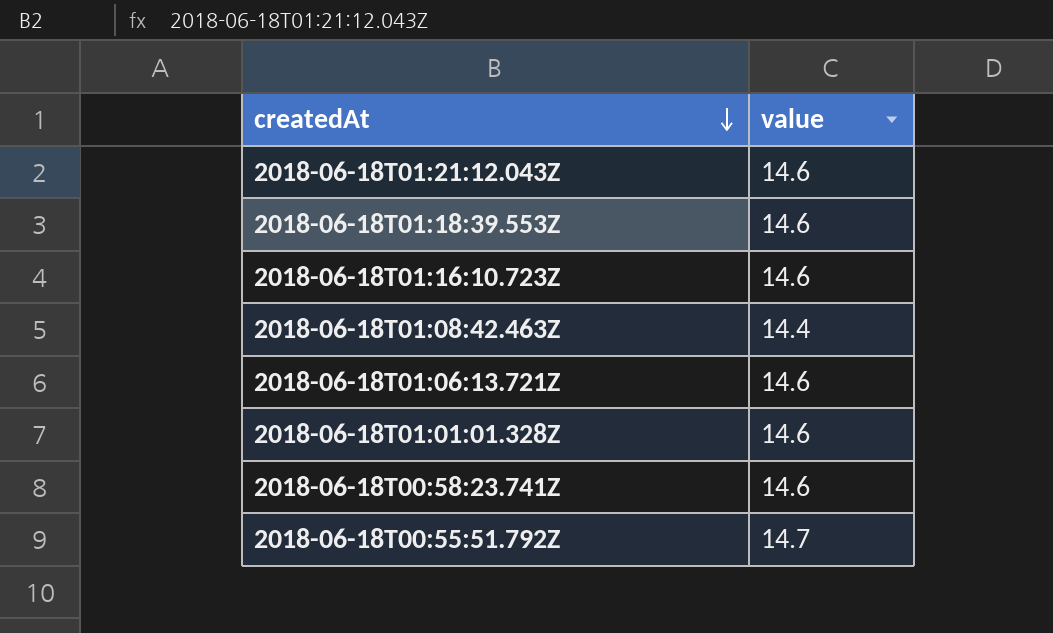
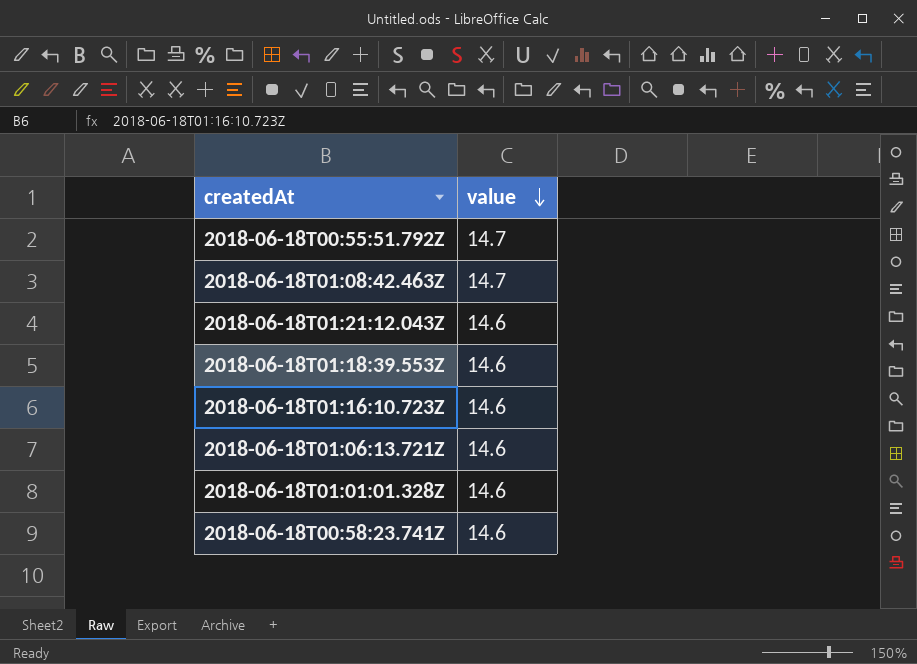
row order: createdAt descending -> value descending
2018-06-18T01:08:42.463Z | value: 14.4 -> 14.7

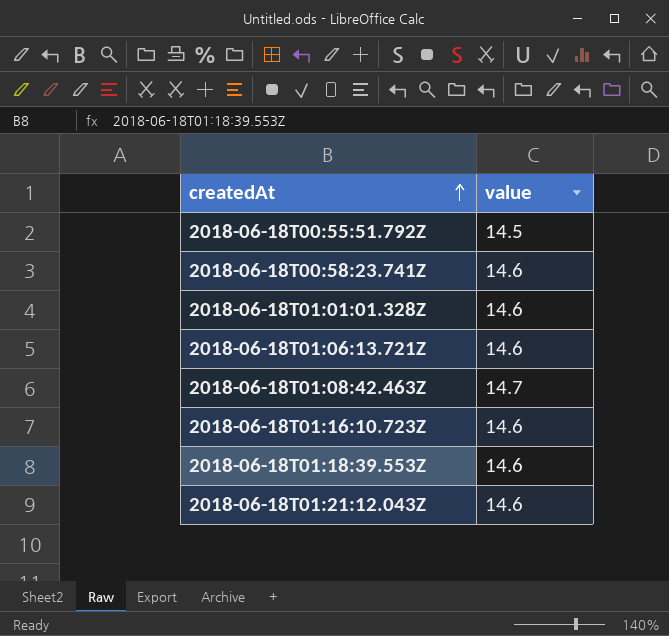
row order: value descending -> createdAt ascending
2018-06-18T00:55:51.792Z | value: 14.7 -> 14.5

